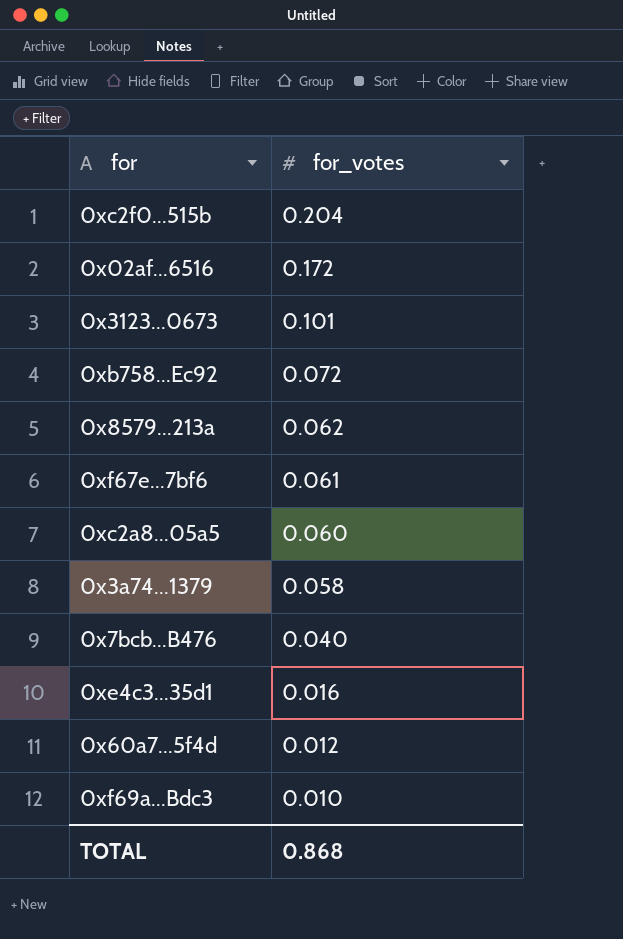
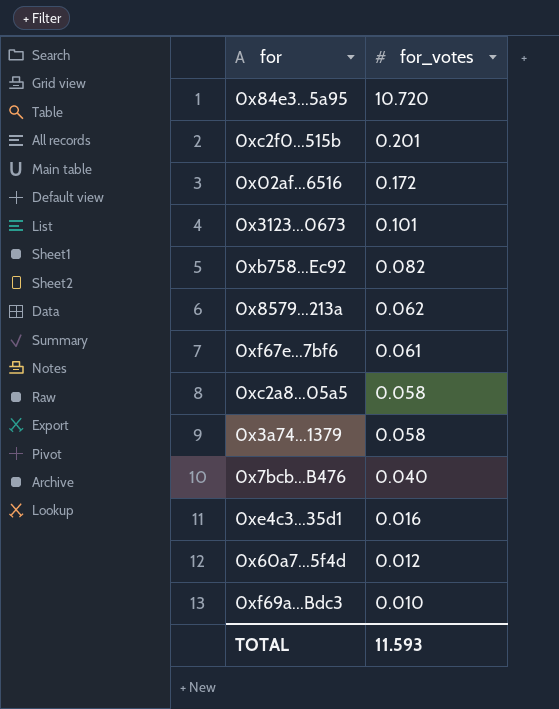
row 0x84e3...5a95: none -> 10.720
0xc2f0...515b | for_votes: 0.204 -> 0.201
0xb758...Ec92 | for_votes: 0.072 -> 0.082
0xc2a8...05a5 | for_votes: 0.060 -> 0.058
TOTAL | for_votes: 0.868 -> 11.593

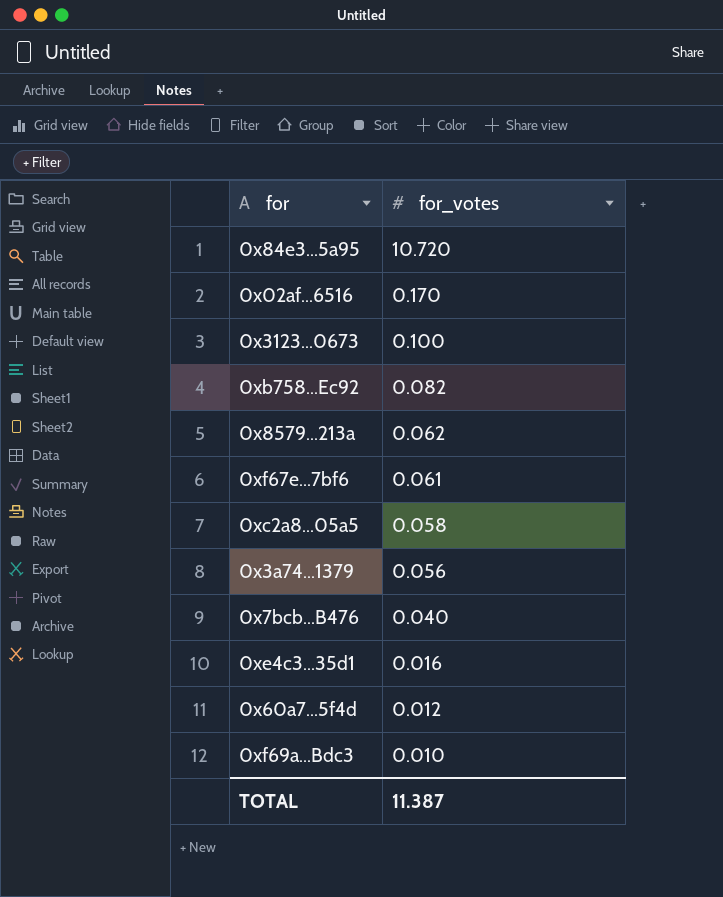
row 0xc2f0...515b: 0.201 -> none
0x02af...6516 | for_votes: 0.172 -> 0.170
0x3123...0673 | for_votes: 0.101 -> 0.100
0x3a74...1379 | for_votes: 0.058 -> 0.056
TOTAL | for_votes: 11.593 -> 11.387

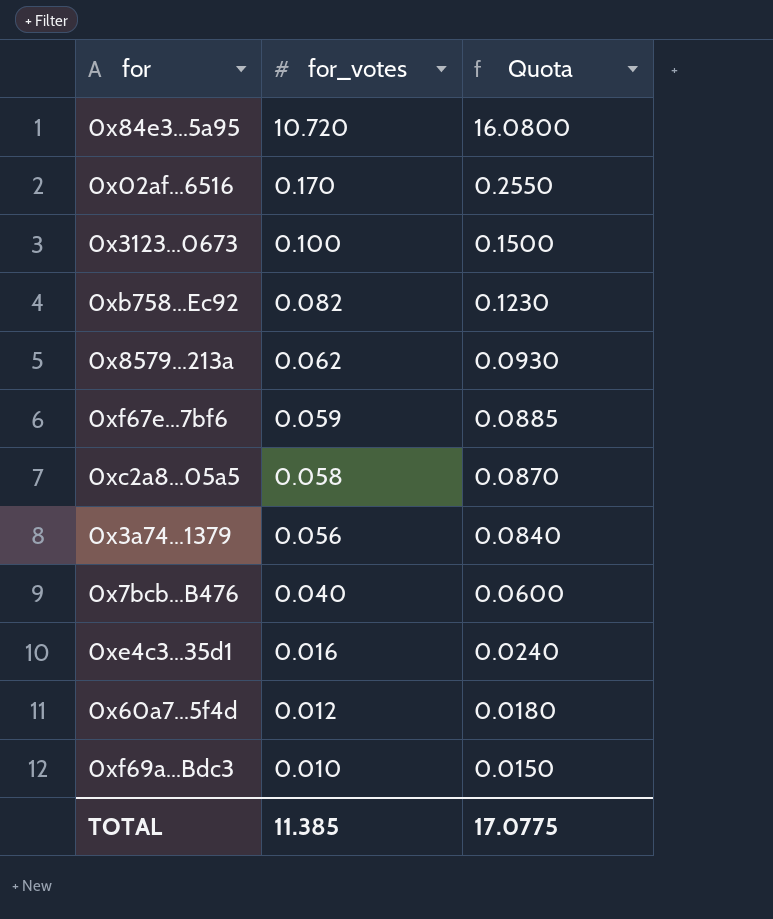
column Quota | formula: none -> [for_votes] * 1.5
0xf67e...7bf6 | for_votes: 0.061 -> 0.059
TOTAL | for_votes: 11.387 -> 11.385

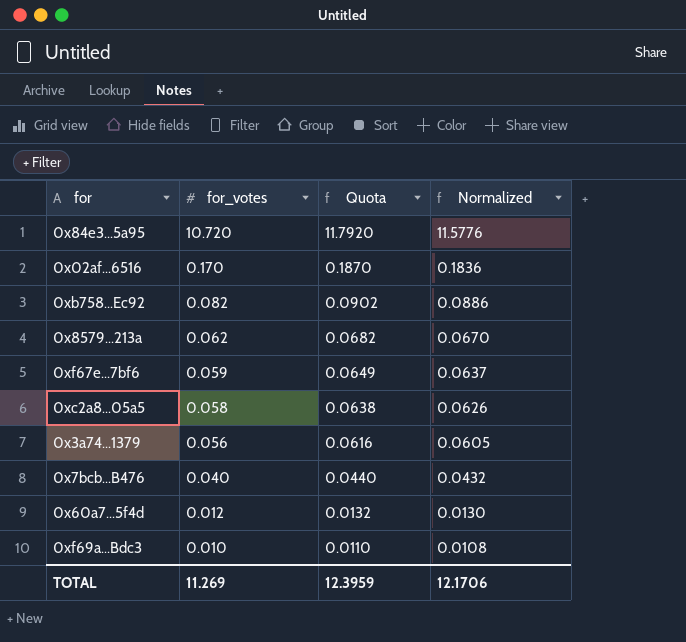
column Quota | formula: [for_votes] * 1.5 -> [for_votes] * 1.1
column Normalized | formula: none -> [for_votes] * 1.08
row 0x3123...0673: 0.100 | 0.1500 -> none
row 0xe4c3...35d1: 0.016 | 0.0240 -> none
TOTAL | for_votes: 11.385 -> 11.269
TOTAL | Quota: 17.0775 -> 12.3959

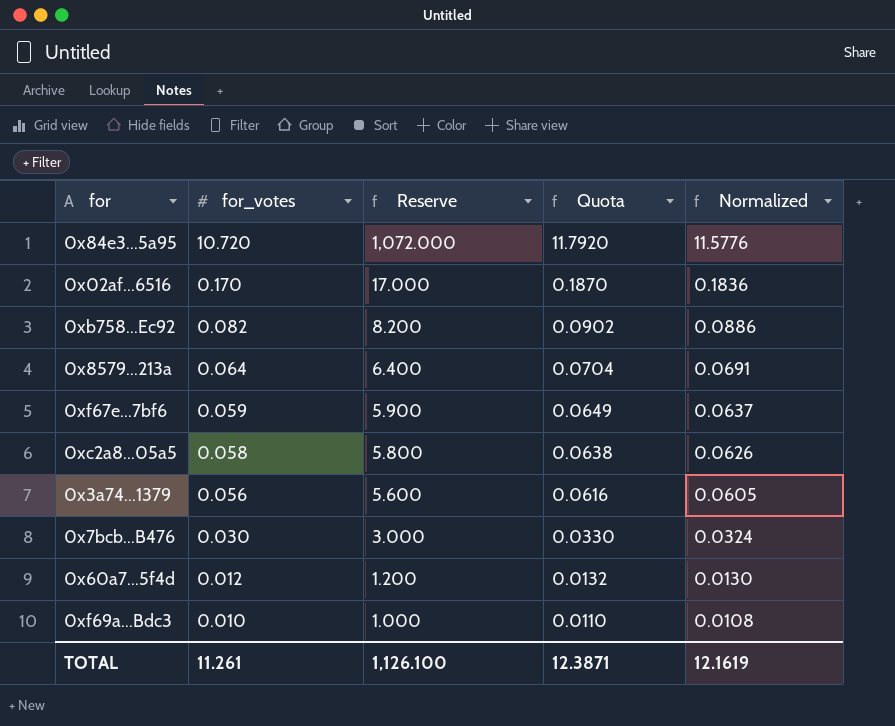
column Reserve | formula: none -> [for_votes] * 100
0x8579...213a | for_votes: 0.062 -> 0.064
0x8579...213a | Quota: 0.0682 -> 0.0704
0x8579...213a | Normalized: 0.0670 -> 0.0691
0x7bcb...B476 | for_votes: 0.040 -> 0.030
0x7bcb...B476 | Quota: 0.0440 -> 0.0330
0x7bcb...B476 | Normalized: 0.0432 -> 0.0324
TOTAL | for_votes: 11.269 -> 11.261
TOTAL | Quota: 12.3959 -> 12.3871
TOTAL | Normalized: 12.1706 -> 12.1619

